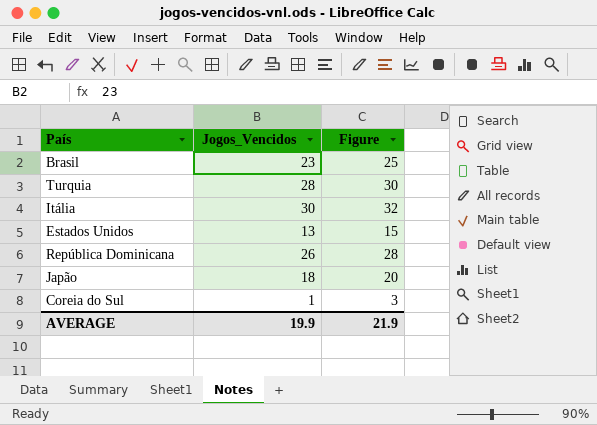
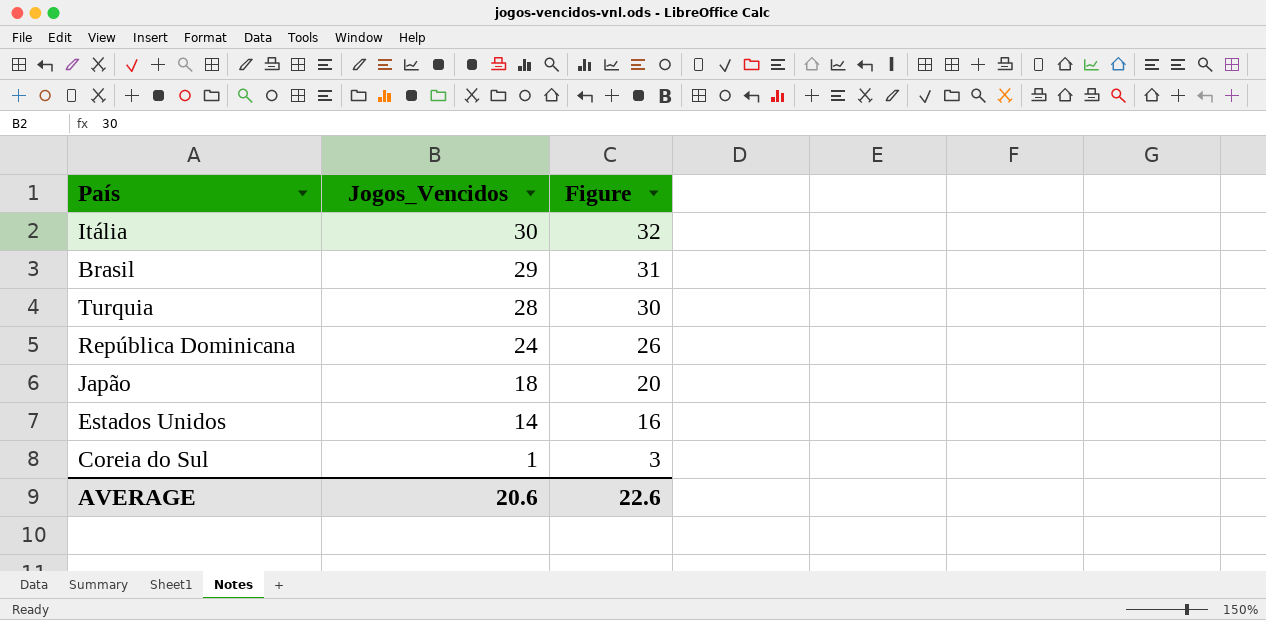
row order: none -> Jogos_Vencidos descending
Brasil | Jogos_Vencidos: 23 -> 29
Brasil | Figure: 25 -> 31
República Dominicana | Jogos_Vencidos: 26 -> 24
República Dominicana | Figure: 28 -> 26
Estados Unidos | Jogos_Vencidos: 13 -> 14
Estados Unidos | Figure: 15 -> 16
AVERAGE | Jogos_Vencidos: 19.9 -> 20.6
AVERAGE | Figure: 21.9 -> 22.6

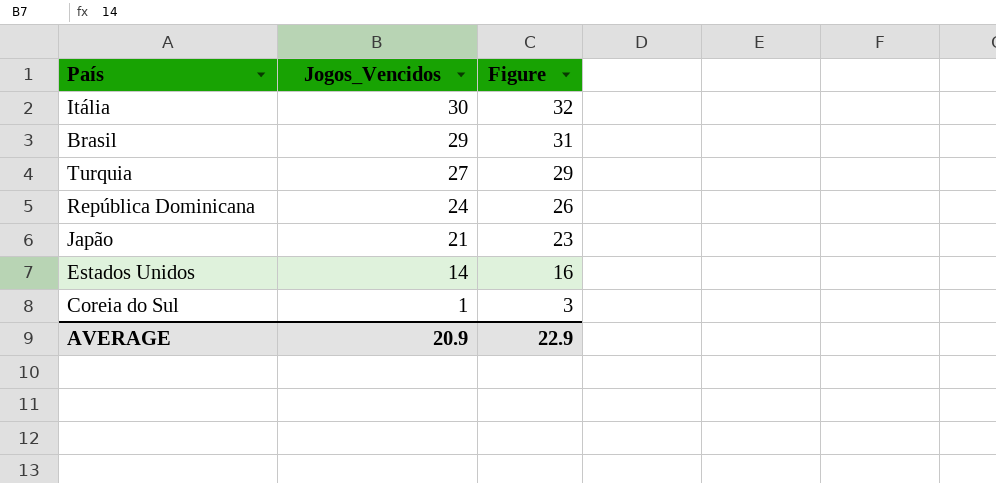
Turquia | Jogos_Vencidos: 28 -> 27
Turquia | Figure: 30 -> 29
Japão | Jogos_Vencidos: 18 -> 21
Japão | Figure: 20 -> 23
AVERAGE | Jogos_Vencidos: 20.6 -> 20.9
AVERAGE | Figure: 22.6 -> 22.9

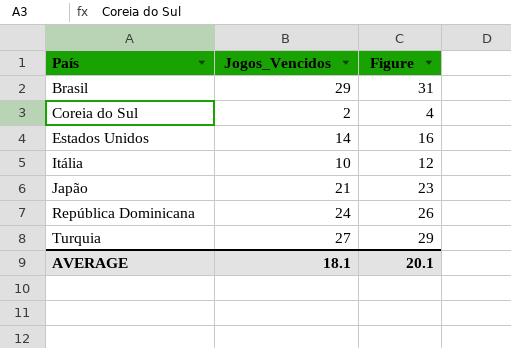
row order: Jogos_Vencidos descending -> País ascending
Coreia do Sul | Jogos_Vencidos: 1 -> 2
Coreia do Sul | Figure: 3 -> 4
Itália | Jogos_Vencidos: 30 -> 10
Itália | Figure: 32 -> 12
AVERAGE | Jogos_Vencidos: 20.9 -> 18.1
AVERAGE | Figure: 22.9 -> 20.1

